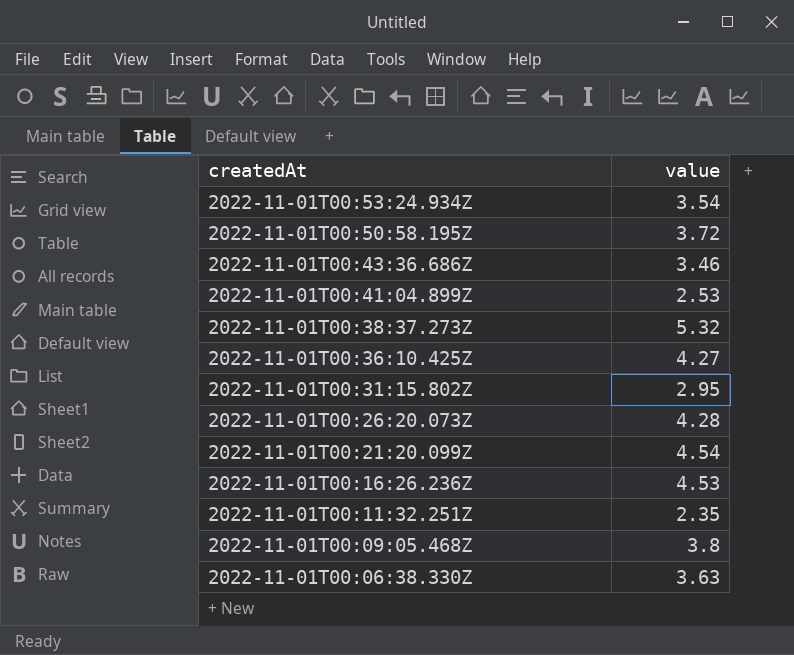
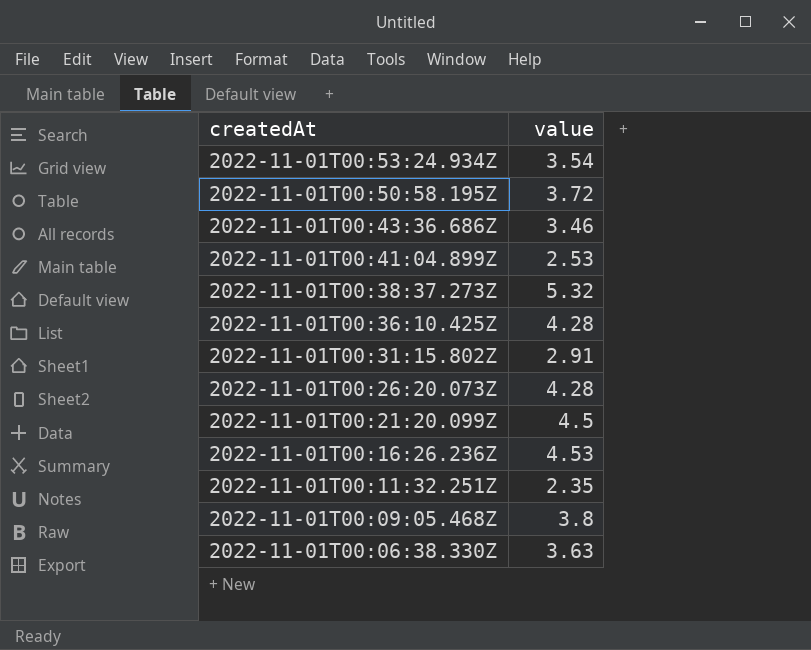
2022-11-01T00:36:10.425Z | value: 4.27 -> 4.28
2022-11-01T00:31:15.802Z | value: 2.95 -> 2.91
2022-11-01T00:21:20.099Z | value: 4.54 -> 4.5

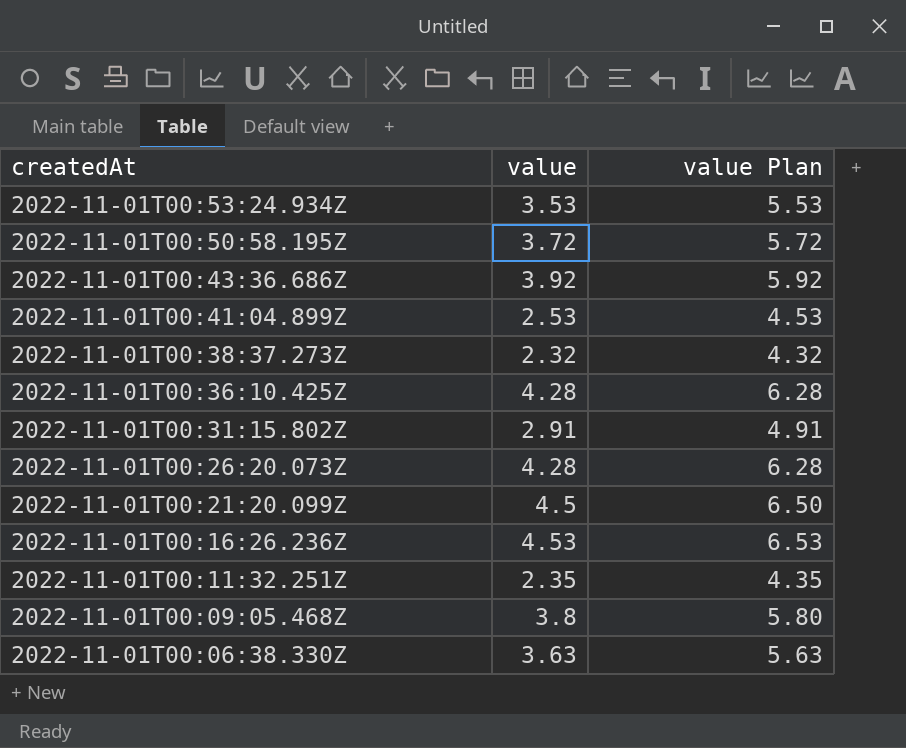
column value Plan | formula: none -> [value] + 2
2022-11-01T00:53:24.934Z | value: 3.54 -> 3.53
2022-11-01T00:43:36.686Z | value: 3.46 -> 3.92
2022-11-01T00:38:37.273Z | value: 5.32 -> 2.32

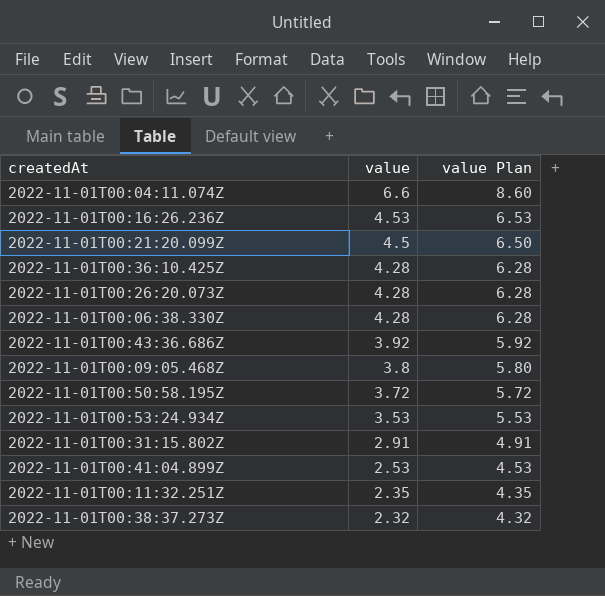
row order: createdAt descending -> value descending
row 2022-11-01T00:04:11.074Z: none -> 6.6 | 8.60
2022-11-01T00:06:38.330Z | value: 3.63 -> 4.28
2022-11-01T00:06:38.330Z | value Plan: 5.63 -> 6.28

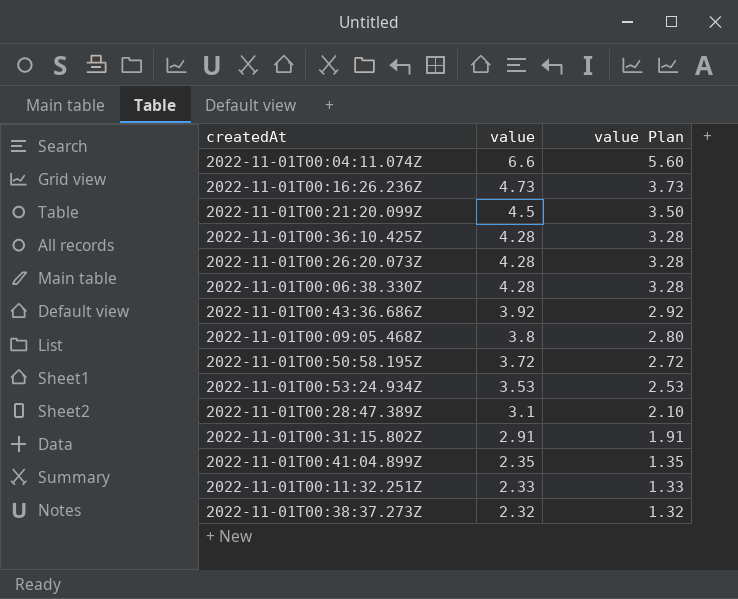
column value Plan | formula: [value] + 2 -> [value] - 1
2022-11-01T00:16:26.236Z | value: 4.53 -> 4.73
row 2022-11-01T00:28:47.389Z: none -> 3.1 | 2.10
2022-11-01T00:41:04.899Z | value: 2.53 -> 2.35
2022-11-01T00:11:32.251Z | value: 2.35 -> 2.33

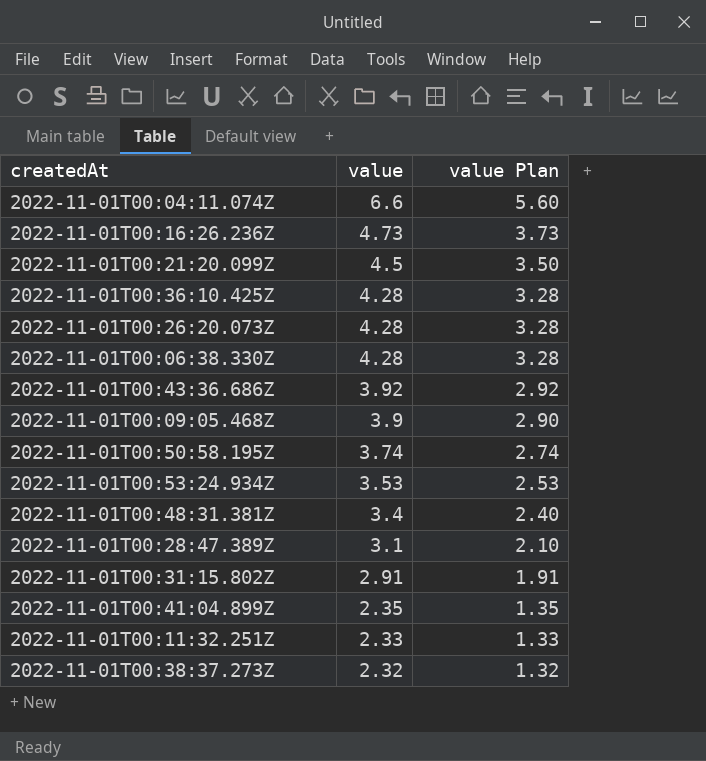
2022-11-01T00:09:05.468Z | value: 3.8 -> 3.9
2022-11-01T00:09:05.468Z | value Plan: 2.80 -> 2.90
2022-11-01T00:50:58.195Z | value: 3.72 -> 3.74
2022-11-01T00:50:58.195Z | value Plan: 2.72 -> 2.74
row 2022-11-01T00:48:31.381Z: none -> 3.4 | 2.40

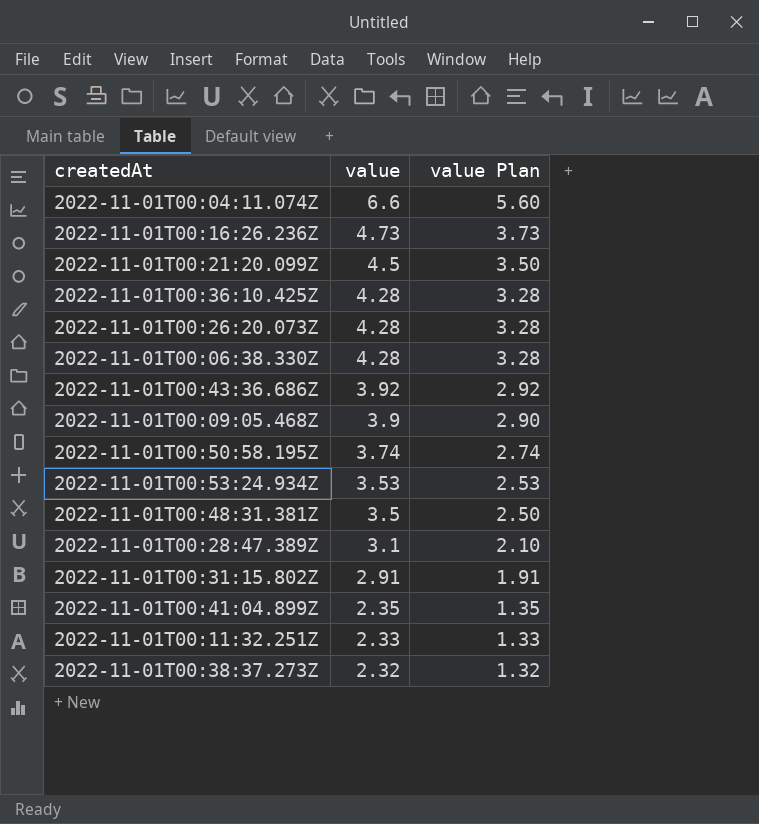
2022-11-01T00:48:31.381Z | value: 3.4 -> 3.5
2022-11-01T00:48:31.381Z | value Plan: 2.40 -> 2.50

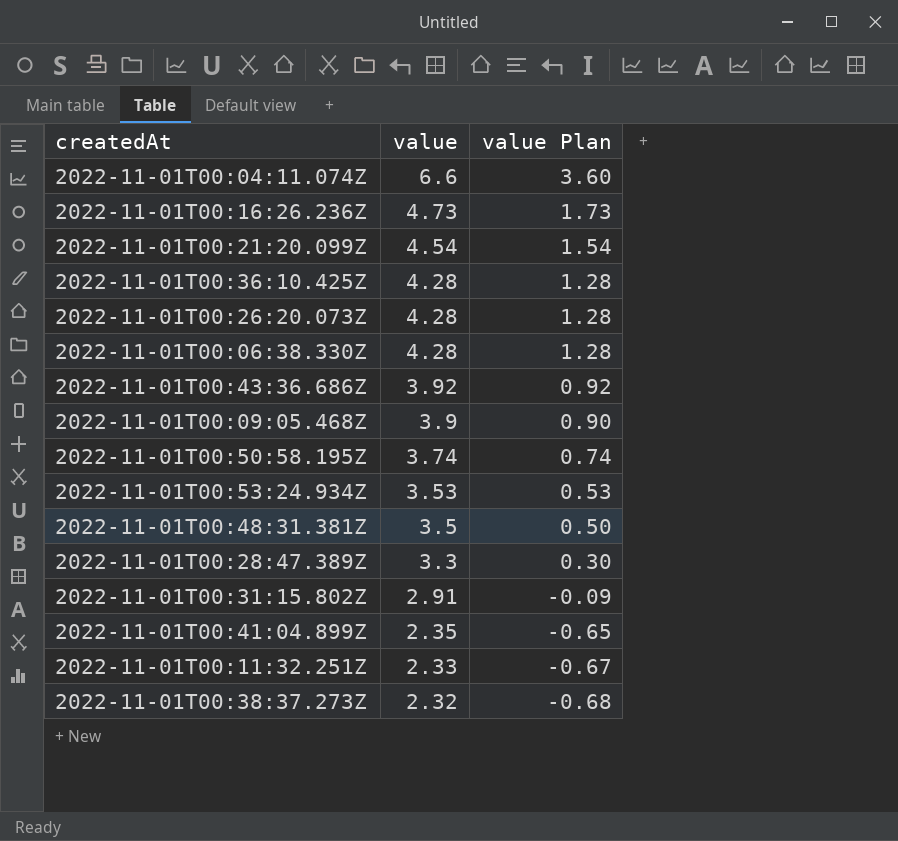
column value Plan | formula: [value] - 1 -> [value] - 3
2022-11-01T00:21:20.099Z | value: 4.5 -> 4.54
2022-11-01T00:28:47.389Z | value: 3.1 -> 3.3

